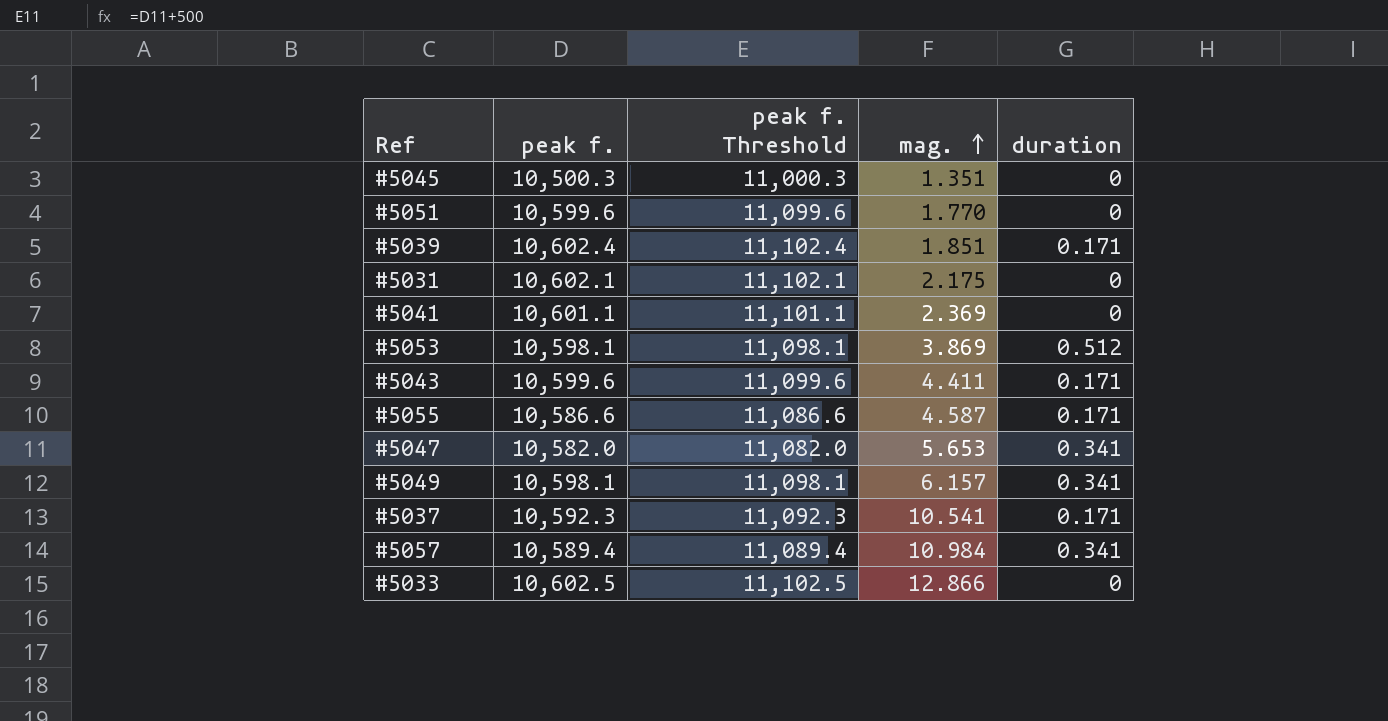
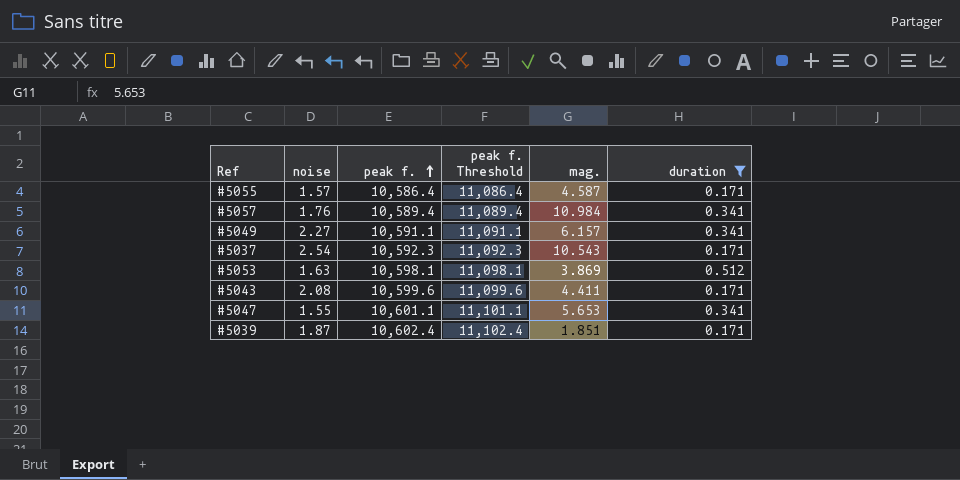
filter: none -> duration != 0
row order: mag. ascending -> peak f. ascending
column noise | position: none -> 2
#5055 | peak f.: 10,586.6 -> 10,586.4
#5055 | peak f. Threshold: 11,086.6 -> 11,086.4
#5049 | peak f.: 10,598.1 -> 10,591.1
#5049 | peak f. Threshold: 11,098.1 -> 11,091.1
#5037 | mag.: 10.541 -> 10.543
#5047 | peak f.: 10,582.0 -> 10,601.1
#5047 | peak f. Threshold: 11,082.0 -> 11,101.1

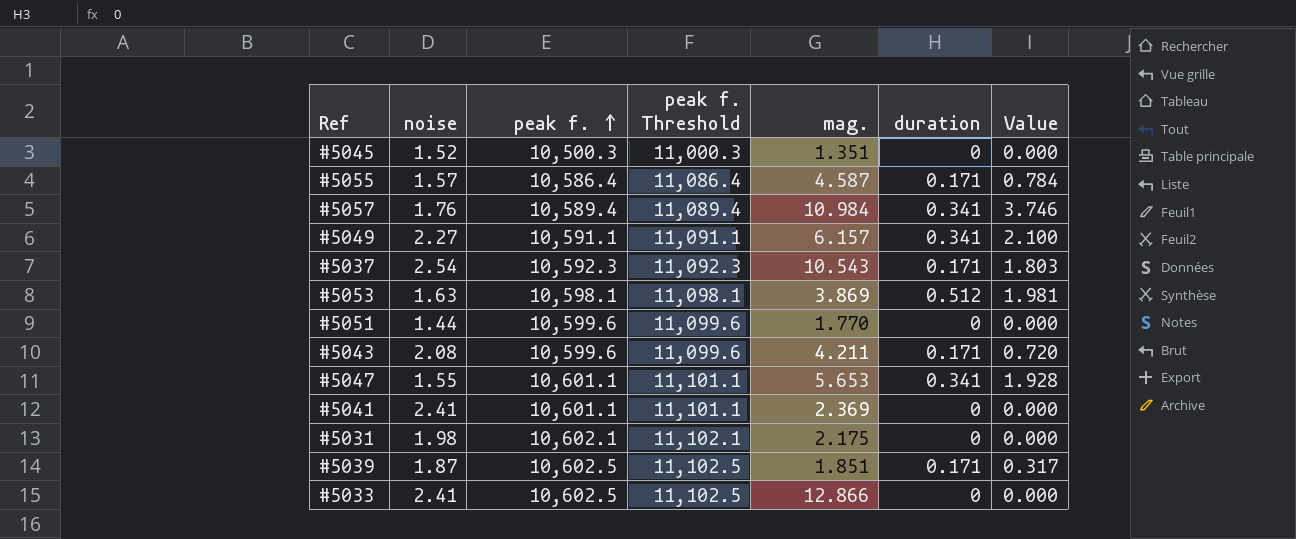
filter: duration != 0 -> none
column Value | formula: none -> [mag.] * [duration]
#5043 | mag.: 4.411 -> 4.211
#5039 | peak f.: 10,602.4 -> 10,602.5
#5039 | peak f. Threshold: 11,102.4 -> 11,102.5

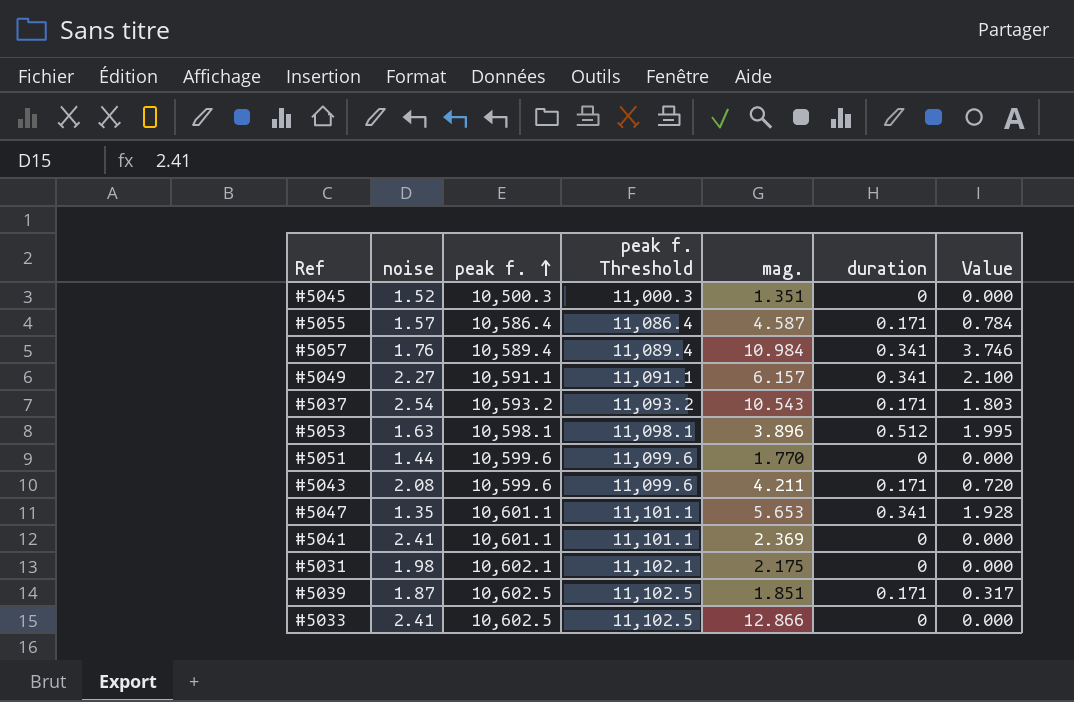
#5037 | peak f.: 10,592.3 -> 10,593.2
#5037 | peak f. Threshold: 11,092.3 -> 11,093.2
#5053 | mag.: 3.869 -> 3.896
#5053 | Value: 1.981 -> 1.995
#5047 | noise: 1.55 -> 1.35

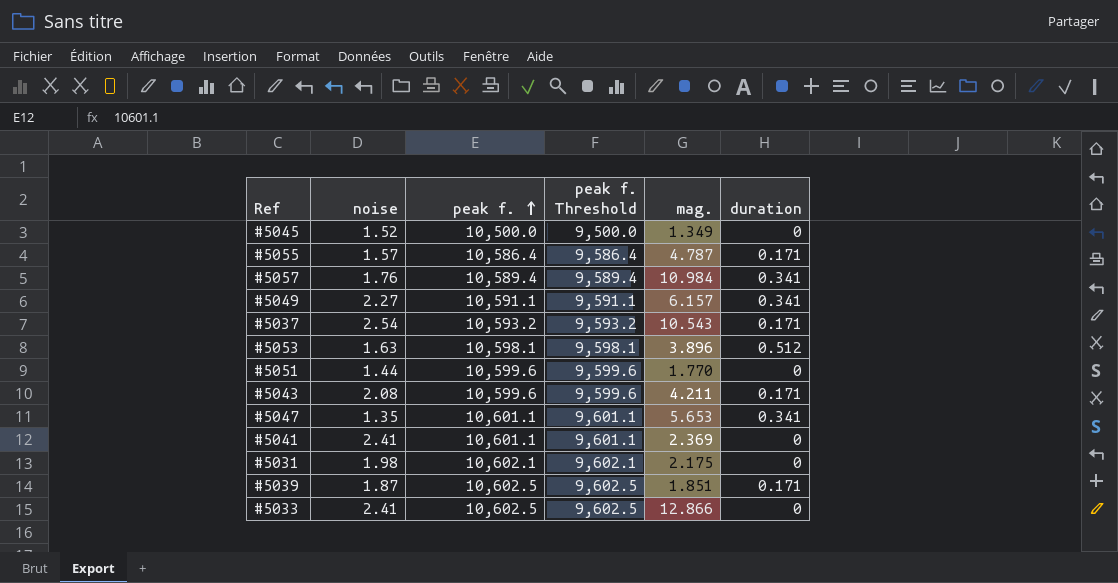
column Value | formula: [mag.] * [duration] -> none
column peak f. Threshold | formula: [peak f.] + 500 -> [peak f.] - 1000
#5045 | peak f.: 10,500.3 -> 10,500.0
#5045 | mag.: 1.351 -> 1.349
#5055 | mag.: 4.587 -> 4.787

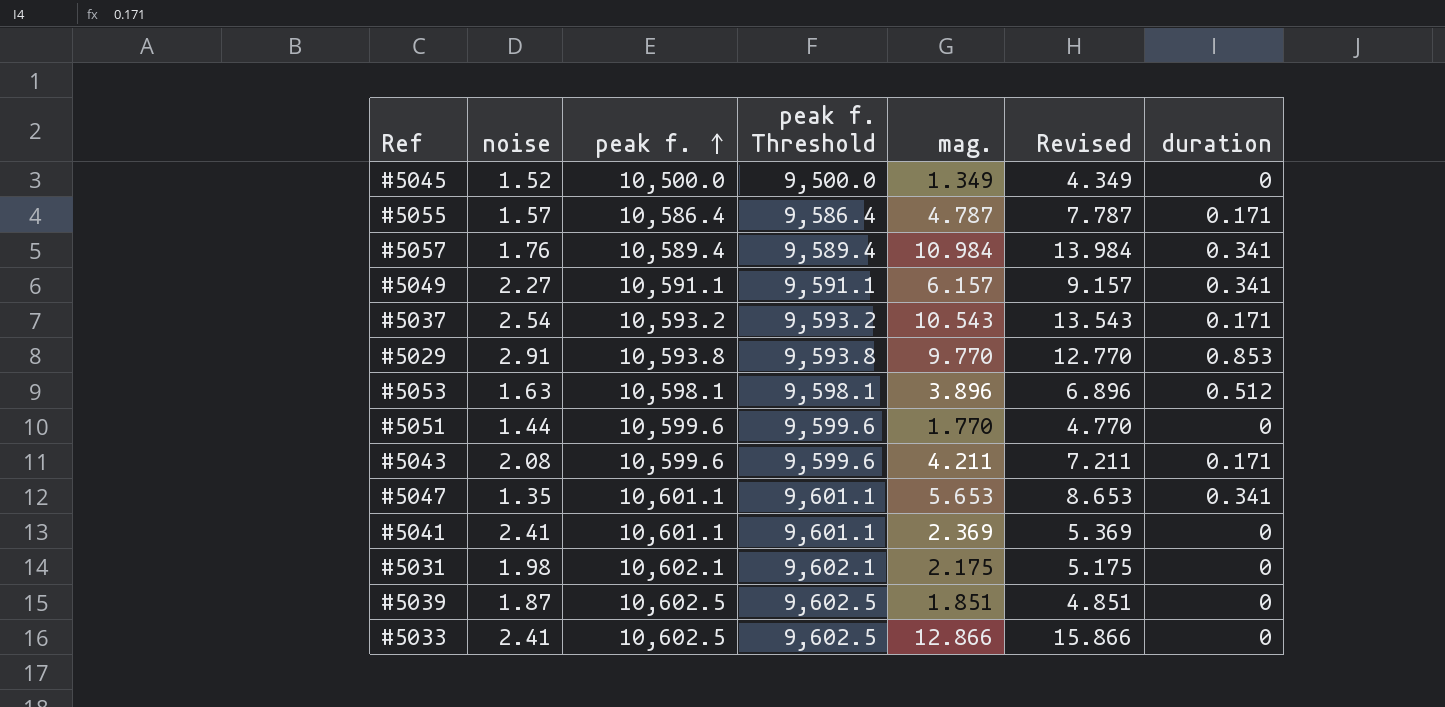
column Revised | formula: none -> [mag.] + 3
row #5029: none -> 2.91 | 10,593.8 | 9,593.8 | 9.770 | 12.770 | 0.853
#5039 | duration: 0.171 -> 0

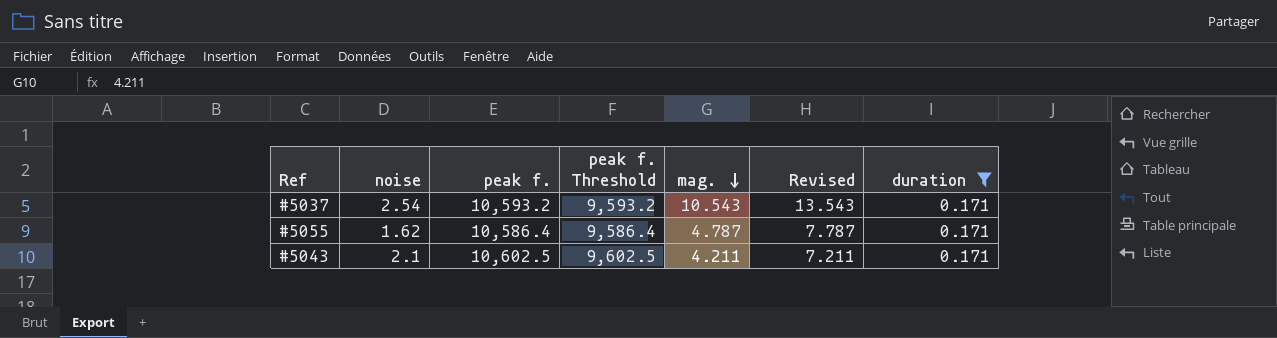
filter: none -> duration = 0.171
row order: peak f. ascending -> mag. descending
#5055 | noise: 1.57 -> 1.62
#5043 | noise: 2.08 -> 2.1
#5043 | peak f.: 10,599.6 -> 10,602.5
#5043 | peak f. Threshold: 9,599.6 -> 9,602.5

